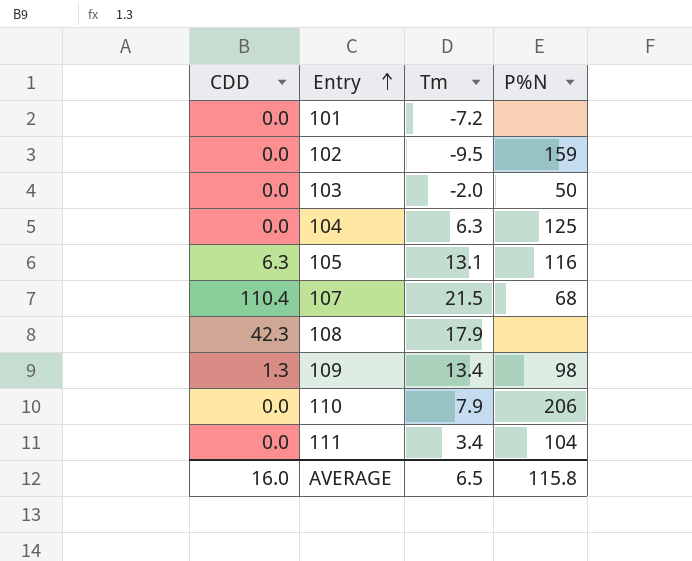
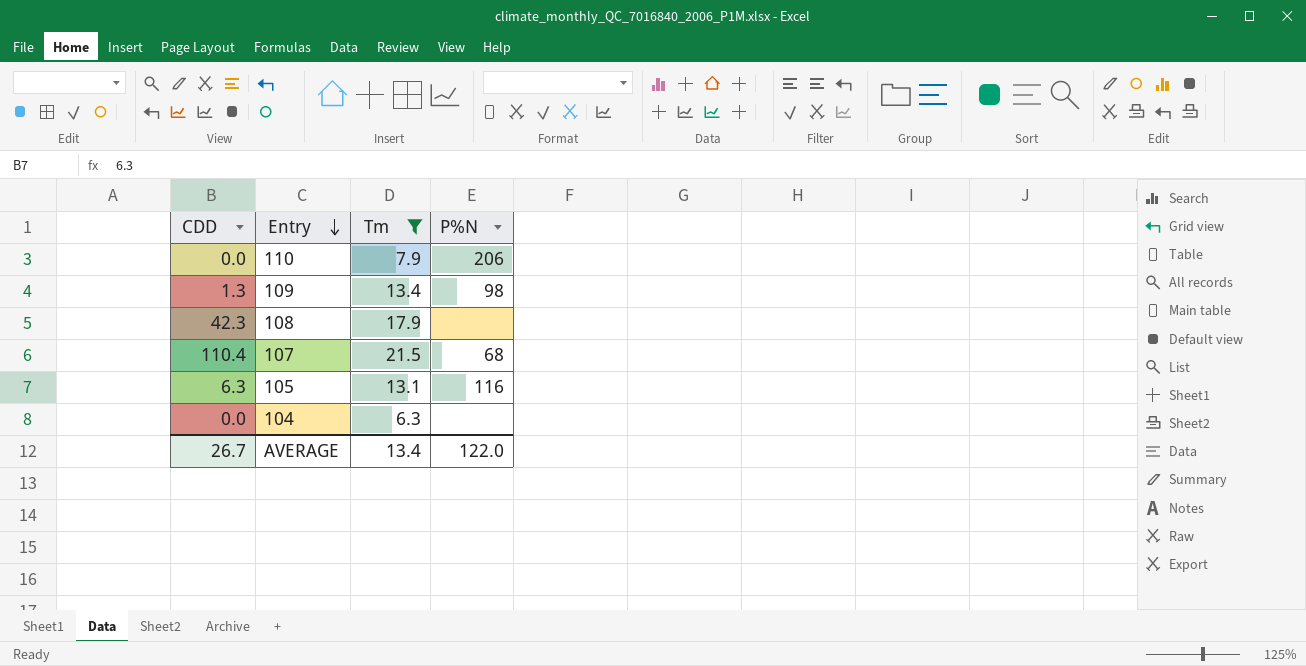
filter: none -> Tm >= 6.3
row order: Entry ascending -> Entry descending
104 | P%N: 125 -> none
AVERAGE | CDD: 16.0 -> 26.7
AVERAGE | Tm: 6.5 -> 13.4
AVERAGE | P%N: 115.8 -> 122.0

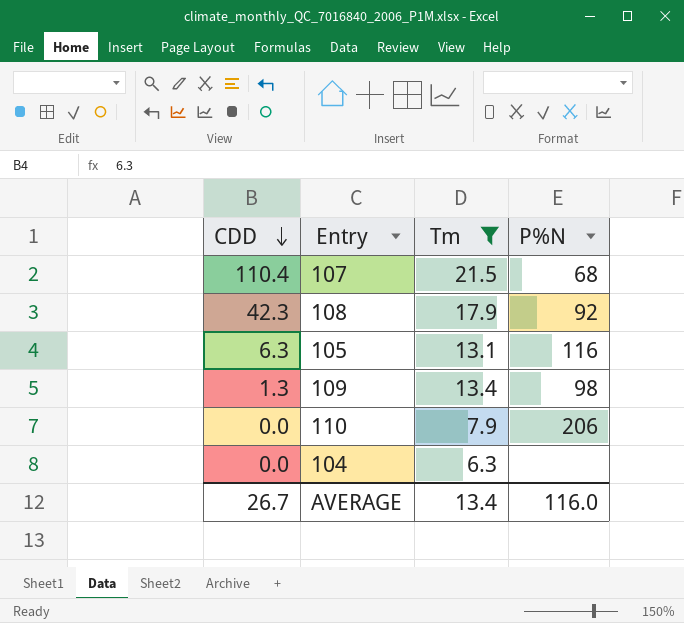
row order: Entry descending -> CDD descending
108 | P%N: none -> 92
AVERAGE | P%N: 122.0 -> 116.0

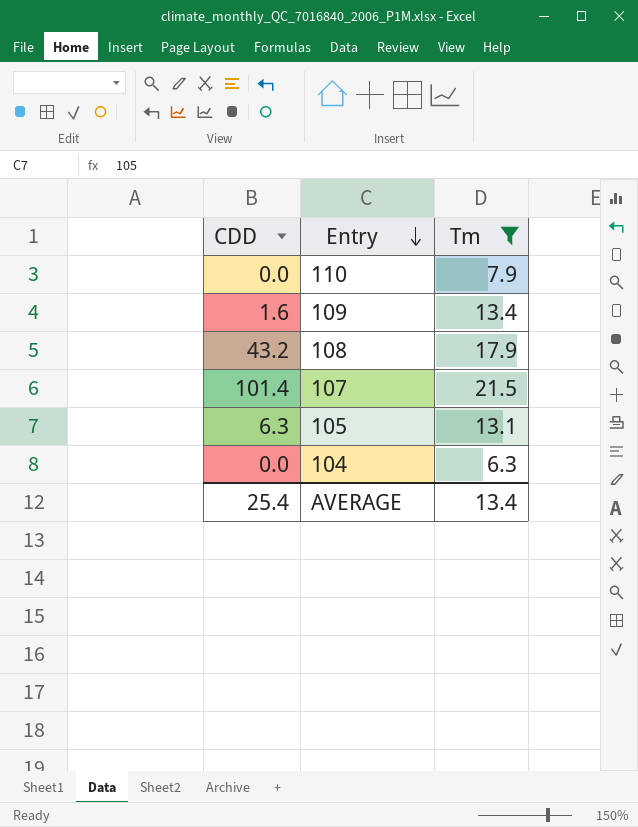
row order: CDD descending -> Entry descending
column P%N | position: 4 -> none
109 | CDD: 1.3 -> 1.6
108 | CDD: 42.3 -> 43.2
107 | CDD: 110.4 -> 101.4
AVERAGE | CDD: 26.7 -> 25.4

